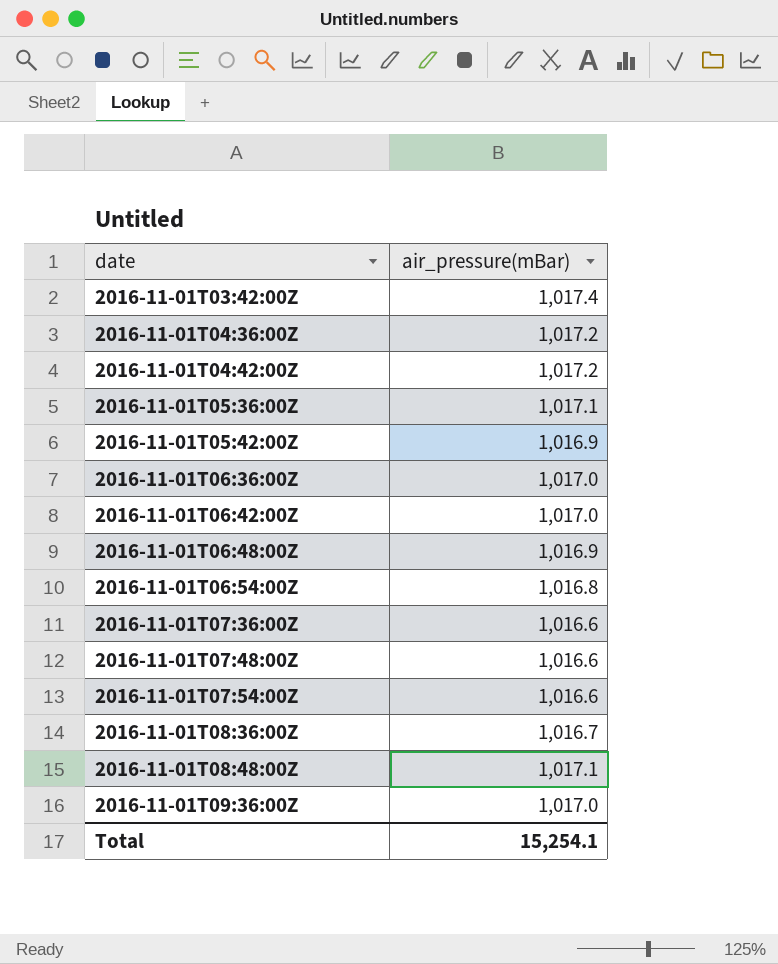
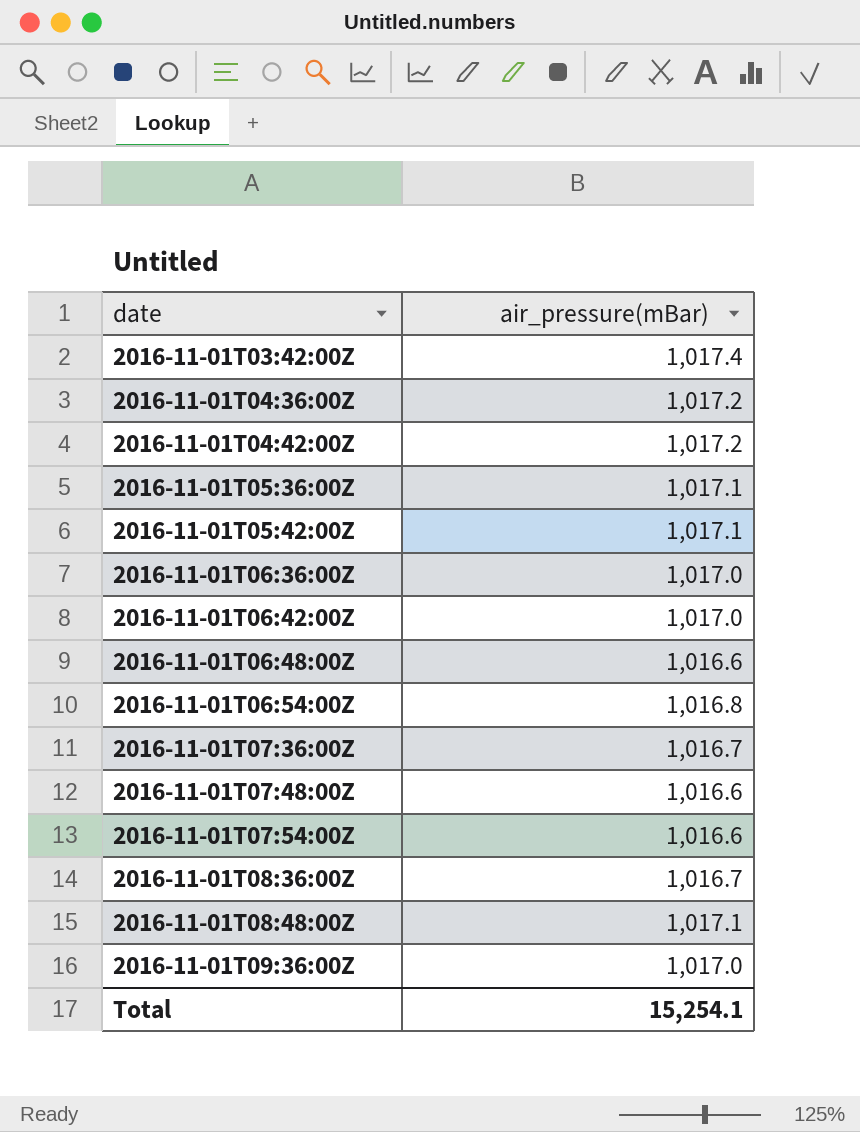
2016-11-01T05:42:00Z | air_pressure(mBar): 1,016.9 -> 1,017.1
2016-11-01T06:48:00Z | air_pressure(mBar): 1,016.9 -> 1,016.6
2016-11-01T07:36:00Z | air_pressure(mBar): 1,016.6 -> 1,016.7

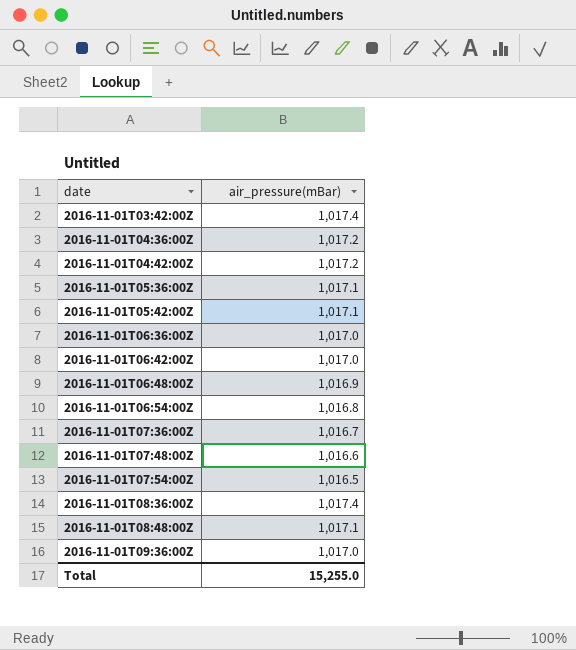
2016-11-01T06:48:00Z | air_pressure(mBar): 1,016.6 -> 1,016.9
2016-11-01T07:54:00Z | air_pressure(mBar): 1,016.6 -> 1,016.5
2016-11-01T08:36:00Z | air_pressure(mBar): 1,016.7 -> 1,017.4
Total | air_pressure(mBar): 15,254.1 -> 15,255.0

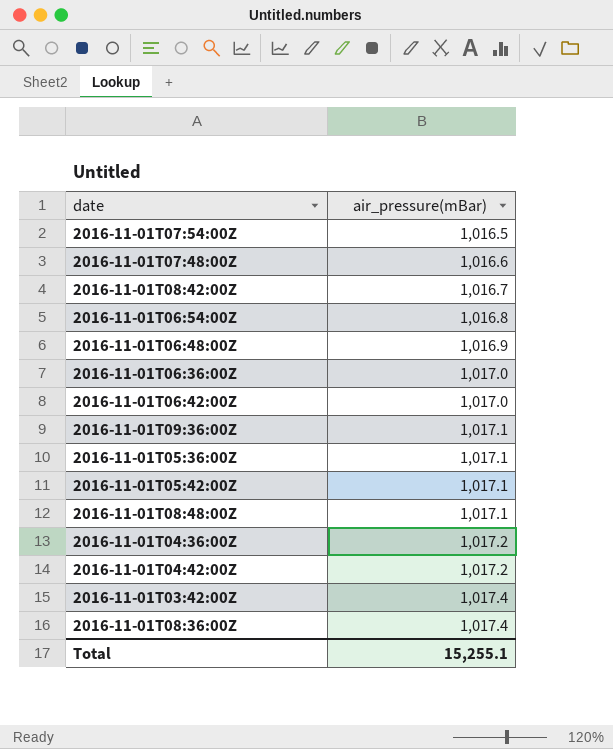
row order: date ascending -> air_pressure(mBar) ascending
row 2016-11-01T07:36:00Z: 1,016.7 -> none
row 2016-11-01T08:42:00Z: none -> 1,016.7
2016-11-01T09:36:00Z | air_pressure(mBar): 1,017.0 -> 1,017.1
Total | air_pressure(mBar): 15,255.0 -> 15,255.1

